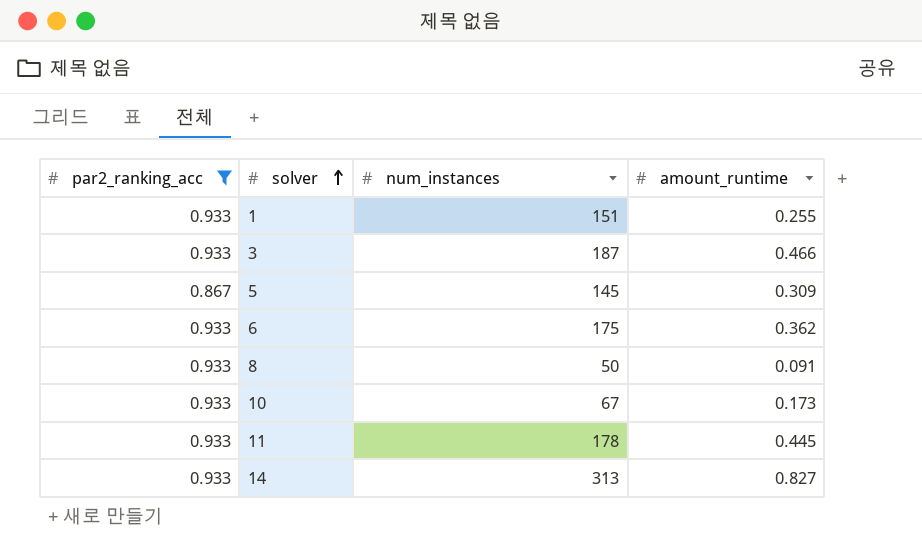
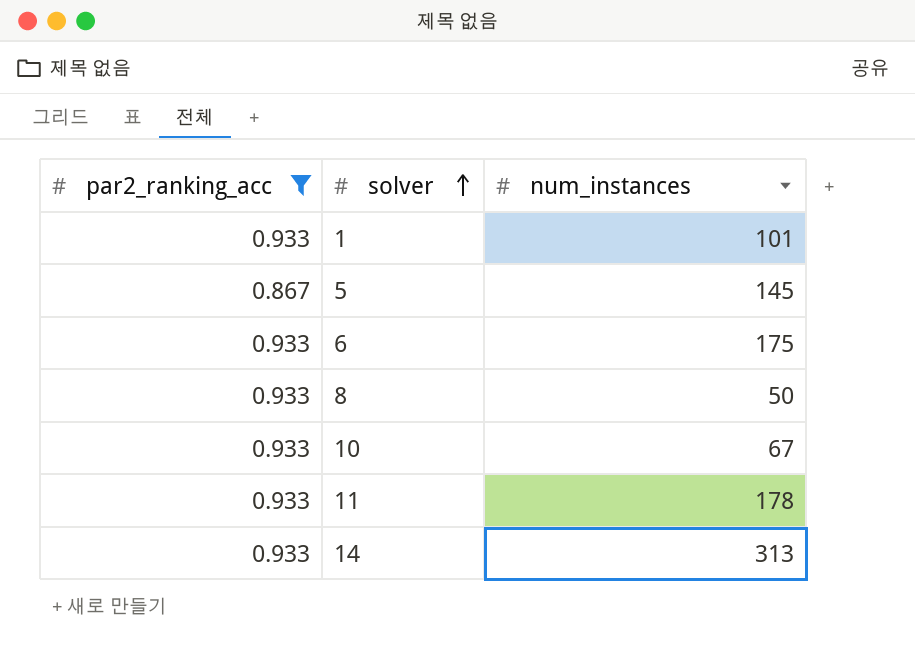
column amount_runtime | position: 4 -> none
row 3: 0.933 | 187 | 0.466 -> none
1 | num_instances: 151 -> 101

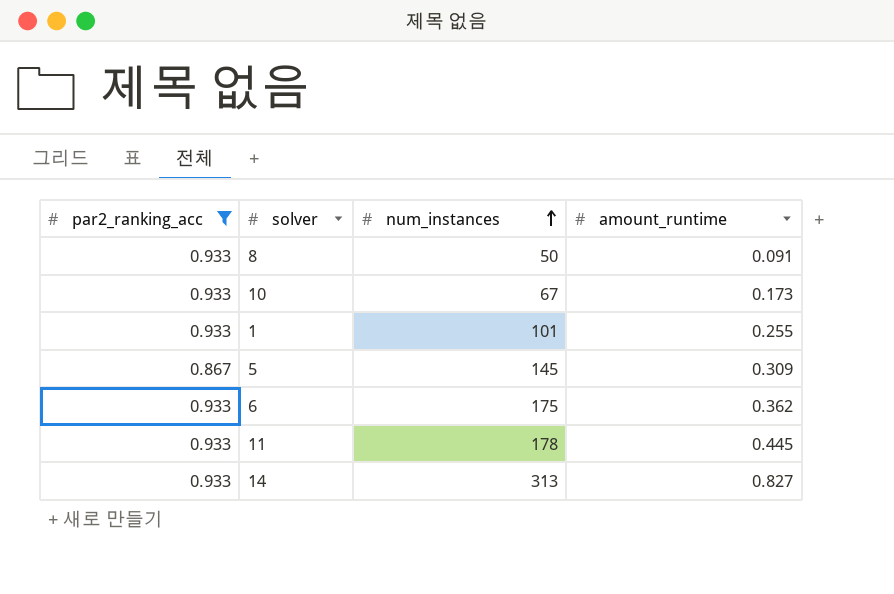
row order: solver ascending -> num_instances ascending
column amount_runtime | position: none -> 4

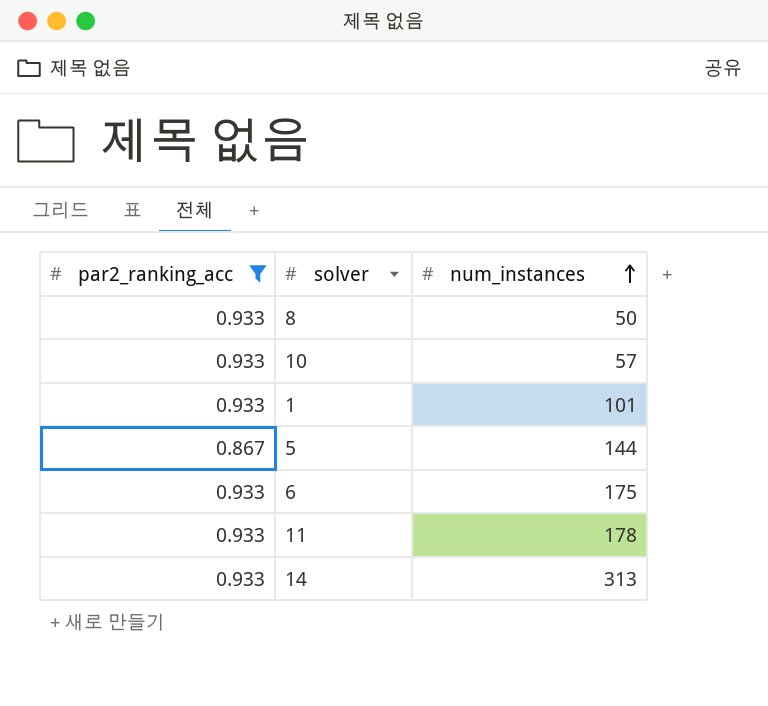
column amount_runtime | position: 4 -> none
10 | num_instances: 67 -> 57
5 | num_instances: 145 -> 144

